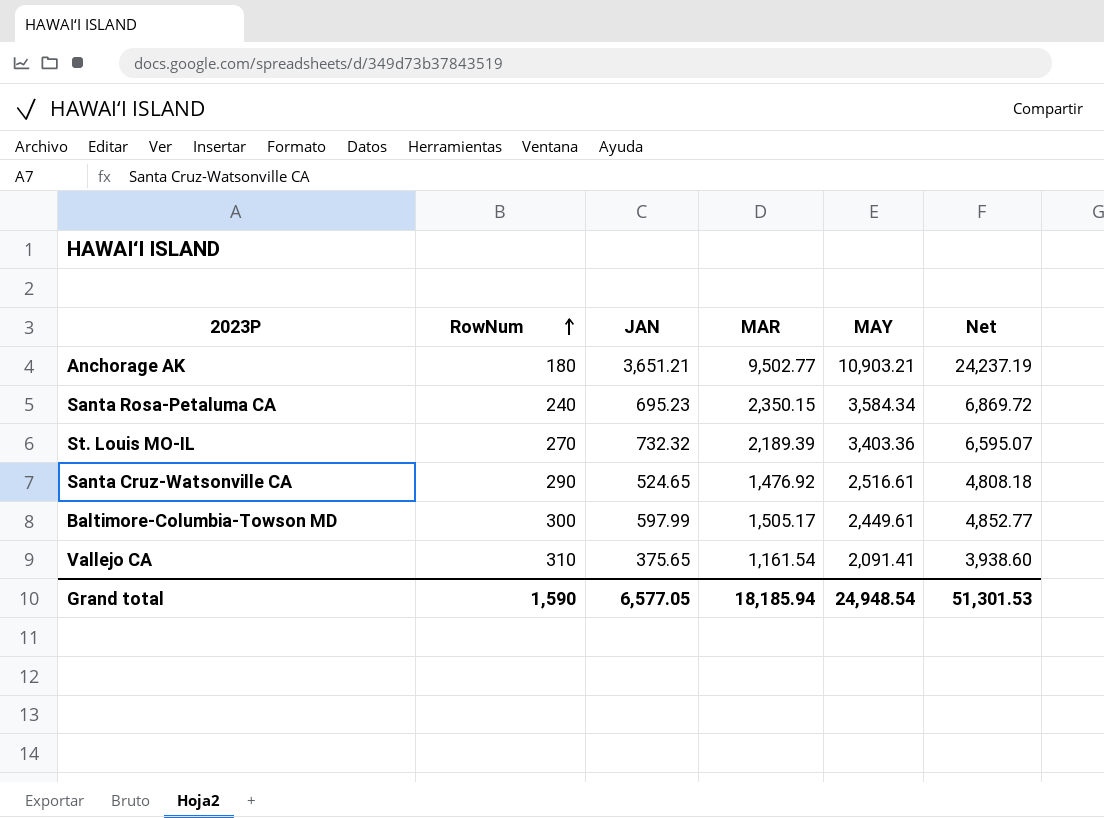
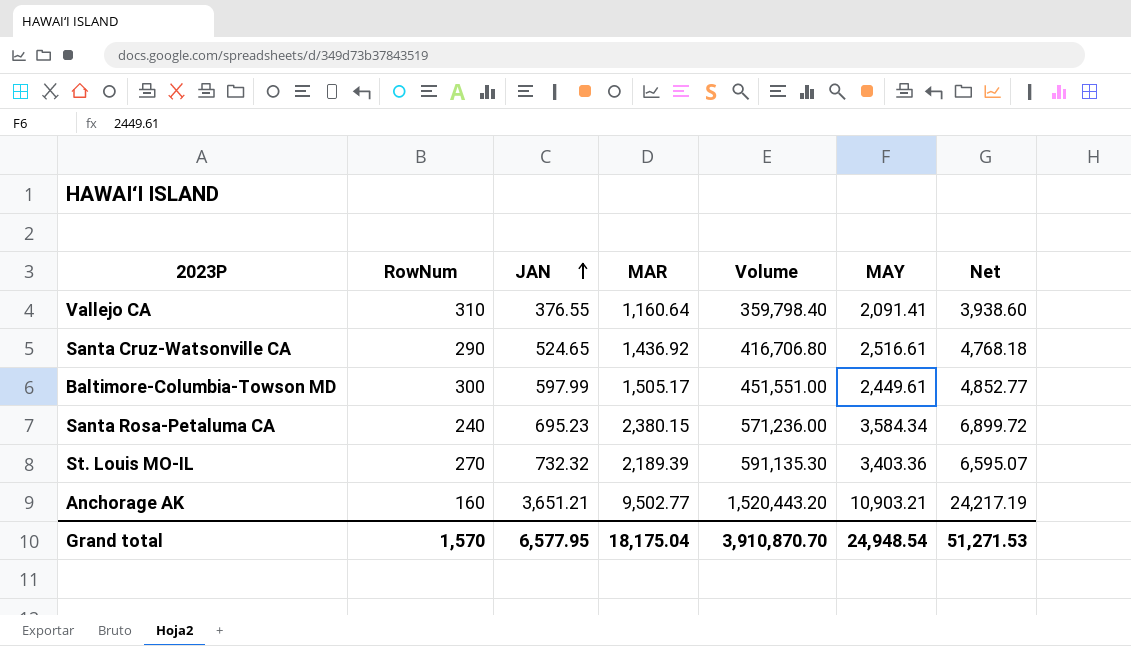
row order: RowNum ascending -> JAN ascending
column Volume | formula: none -> [RowNum] * [MAR]
Vallejo CA | JAN: 375.65 -> 376.55
Vallejo CA | MAR: 1,161.54 -> 1,160.64
Santa Cruz-Watsonville CA | MAR: 1,476.92 -> 1,436.92
Santa Cruz-Watsonville CA | Net: 4,808.18 -> 4,768.18
Santa Rosa-Petaluma CA | MAR: 2,350.15 -> 2,380.15
Santa Rosa-Petaluma CA | Net: 6,869.72 -> 6,899.72
Anchorage AK | RowNum: 180 -> 160
Anchorage AK | Net: 24,237.19 -> 24,217.19
Grand total | RowNum: 1,590 -> 1,570
Grand total | JAN: 6,577.05 -> 6,577.95
Grand total | MAR: 18,185.94 -> 18,175.04
Grand total | Net: 51,301.53 -> 51,271.53

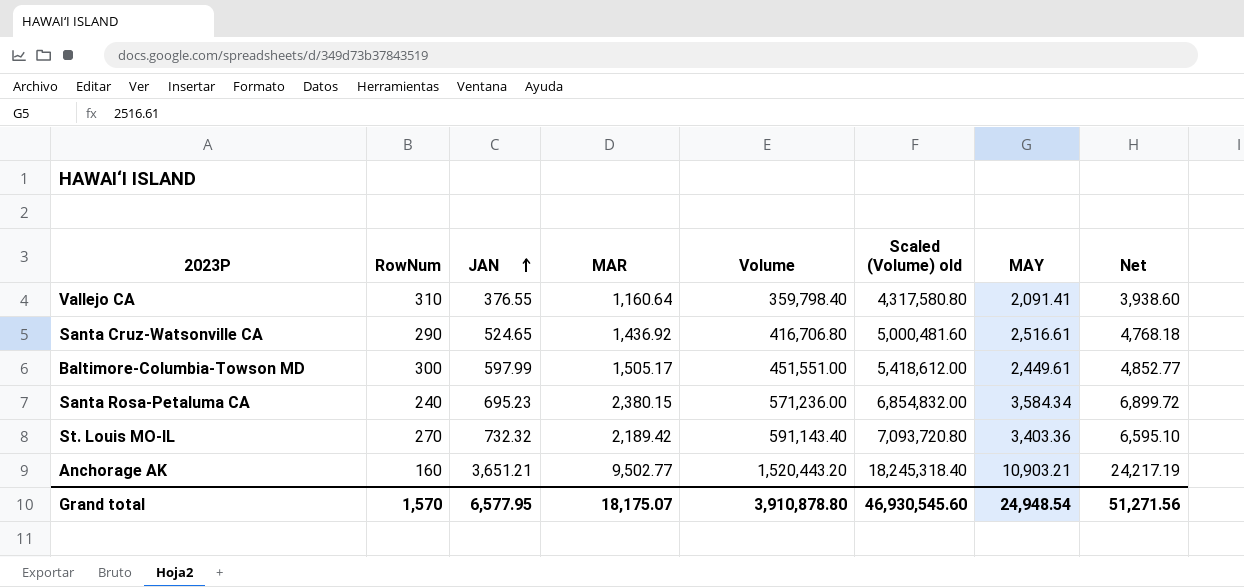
column Scaled (Volume) old | formula: none -> [Volume] * 12
St. Louis MO-IL | MAR: 2,189.39 -> 2,189.42
St. Louis MO-IL | Volume: 591,135.30 -> 591,143.40
St. Louis MO-IL | Net: 6,595.07 -> 6,595.10
Grand total | MAR: 18,175.04 -> 18,175.07
Grand total | Volume: 3,910,870.70 -> 3,910,878.80
Grand total | Net: 51,271.53 -> 51,271.56

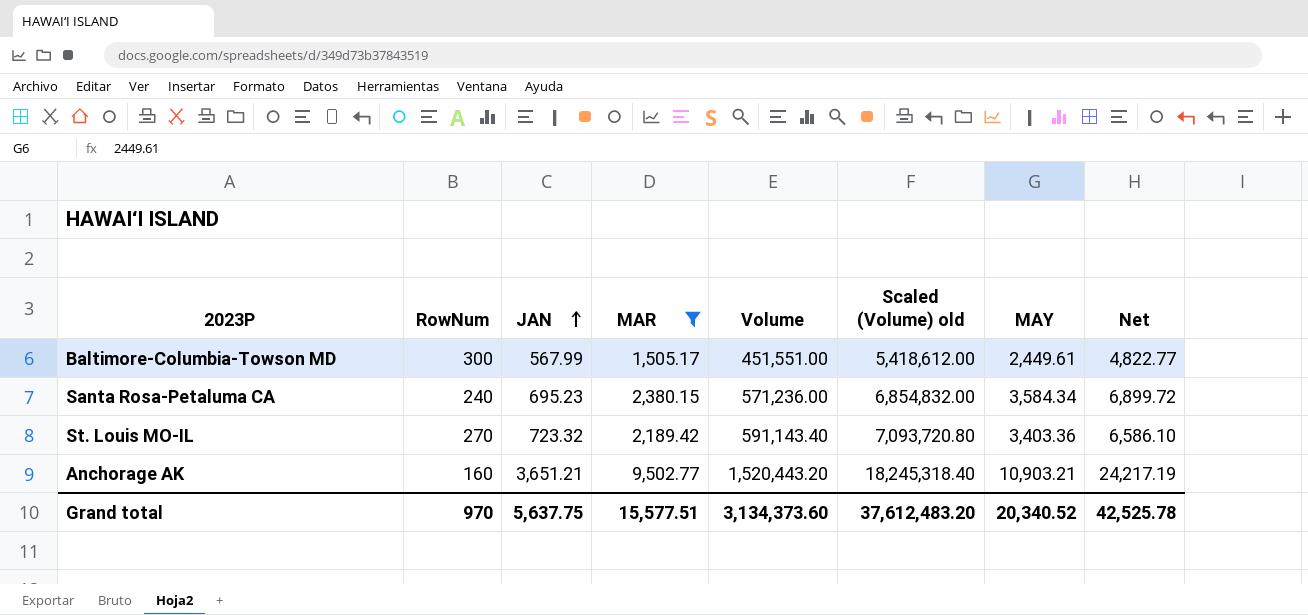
filter: none -> MAR >= 1,505.17
Baltimore-Columbia-Towson MD | JAN: 597.99 -> 567.99
Baltimore-Columbia-Towson MD | Net: 4,852.77 -> 4,822.77
St. Louis MO-IL | JAN: 732.32 -> 723.32
St. Louis MO-IL | Net: 6,595.10 -> 6,586.10
Grand total | RowNum: 1,570 -> 970
Grand total | JAN: 6,577.95 -> 5,637.75
Grand total | MAR: 18,175.07 -> 15,577.51
Grand total | Volume: 3,910,878.80 -> 3,134,373.60
Grand total | Scaled (Volume) old: 46,930,545.60 -> 37,612,483.20
Grand total | MAY: 24,948.54 -> 20,340.52
Grand total | Net: 51,271.56 -> 42,525.78

